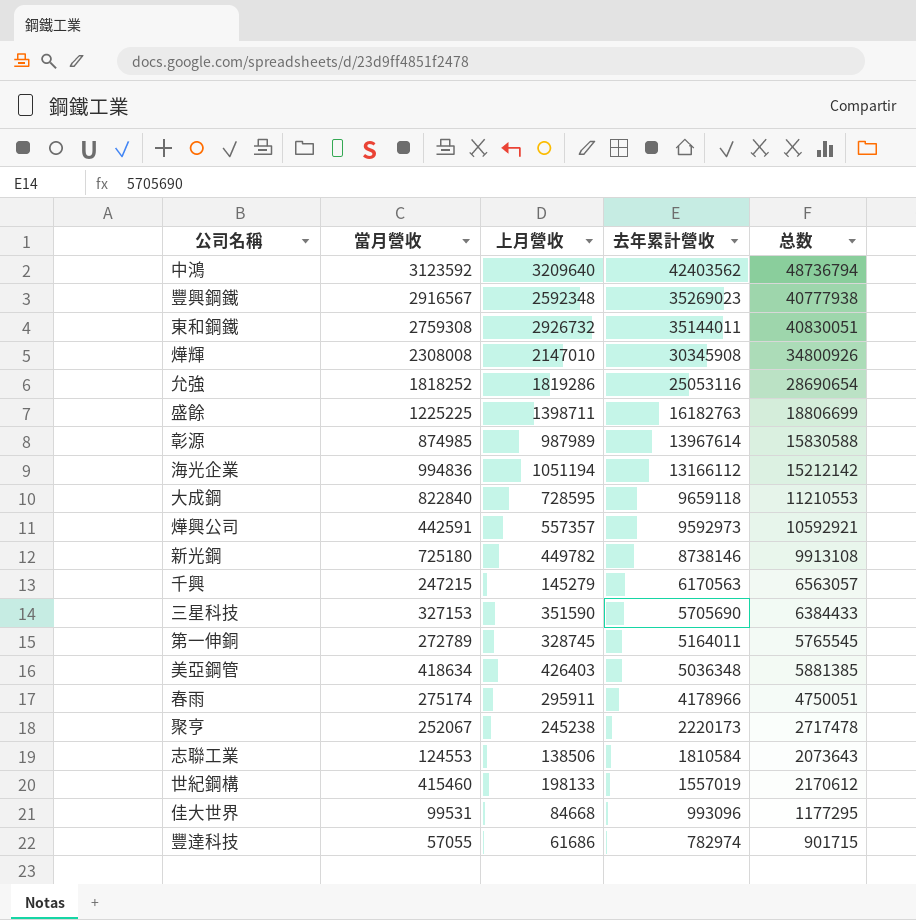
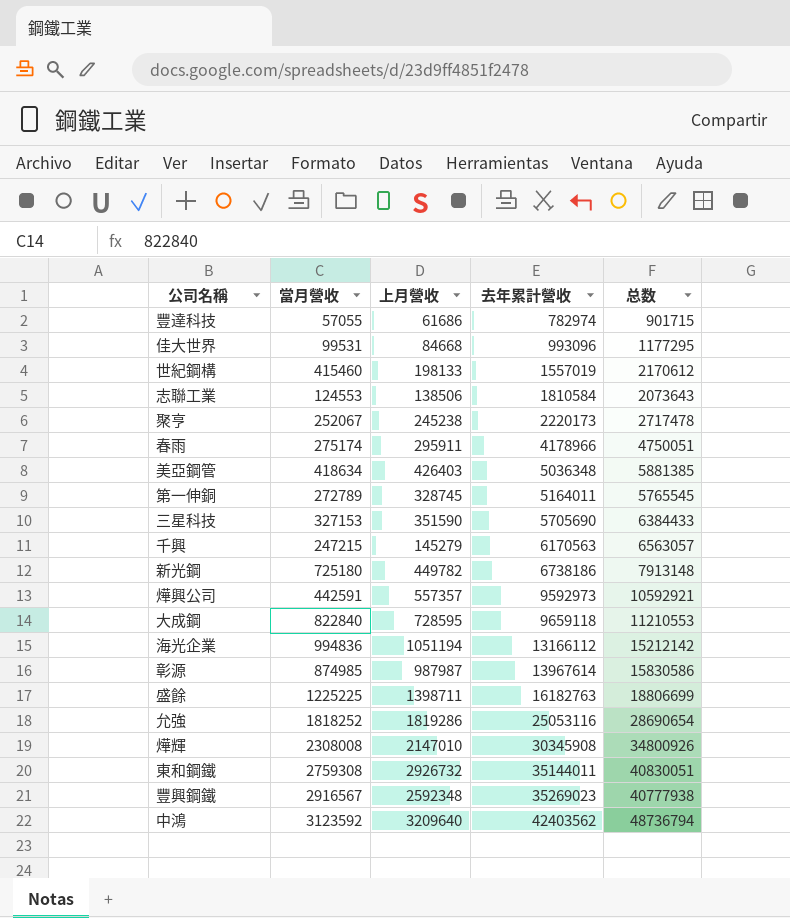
row order: 去年累計營收 descending -> 去年累計營收 ascending
新光鋼 | 去年累計營收: 8738146 -> 6738186
新光鋼 | 总数: 9913108 -> 7913148
彰源 | 上月營收: 987989 -> 987987
彰源 | 总数: 15830588 -> 15830586

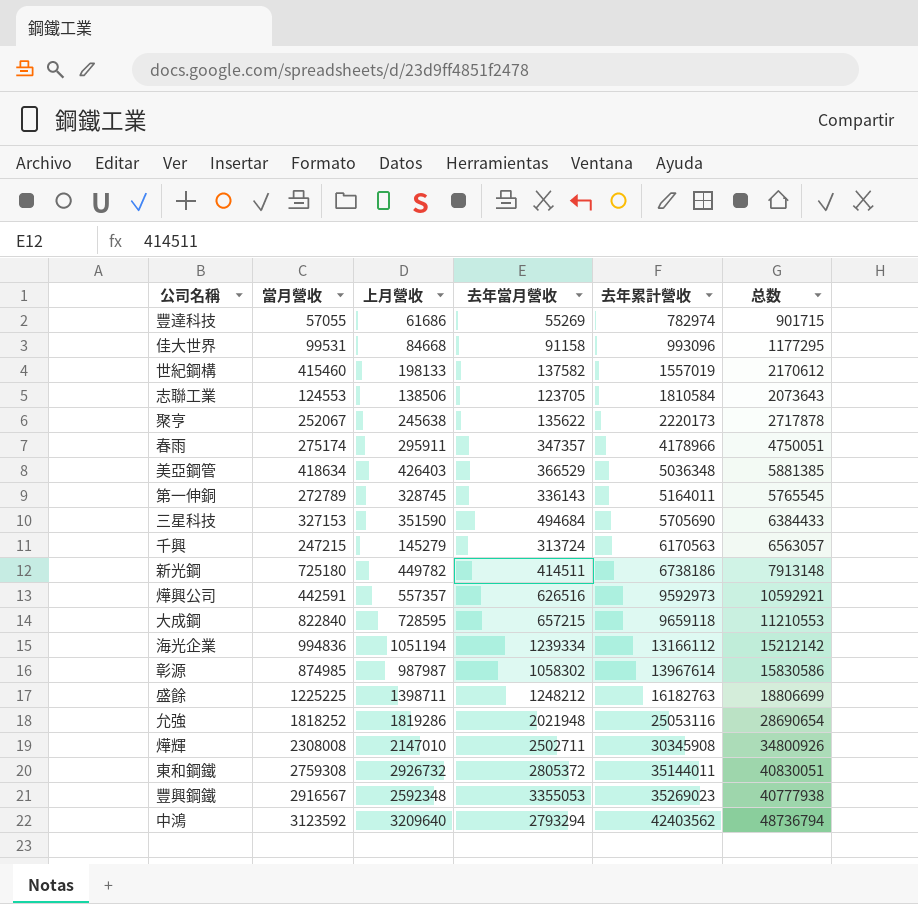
column 去年當月營收 | position: none -> 4
聚亨 | 上月營收: 245238 -> 245638
聚亨 | 总数: 2717478 -> 2717878

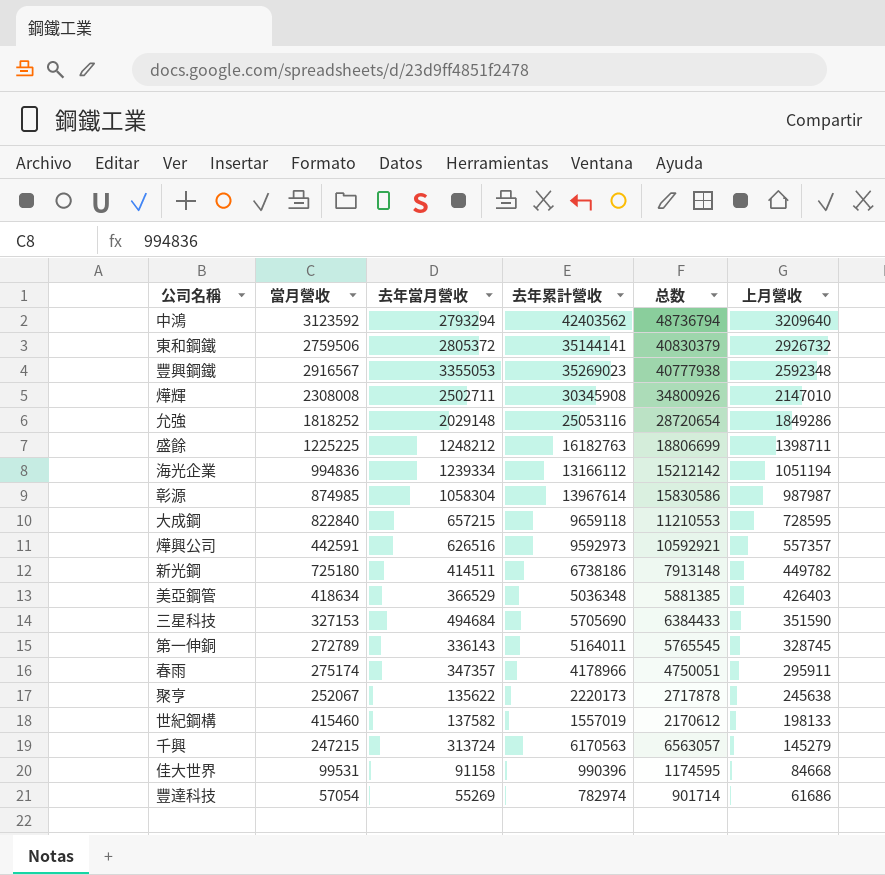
row order: 去年累計營收 ascending -> 上月營收 descending
column 上月營收 | position: 3 -> 6
row 志聯工業: 124553 | 138506 | 123705 | 1810584 | 2073643 -> none
東和鋼鐵 | 當月營收: 2759308 -> 2759506
東和鋼鐵 | 去年累計營收: 35144011 -> 35144141
東和鋼鐵 | 总数: 40830051 -> 40830379
允強 | 去年當月營收: 2021948 -> 2029148
允強 | 总数: 28690654 -> 28720654
允強 | 上月營收: 1819286 -> 1849286
彰源 | 去年當月營收: 1058302 -> 1058304
佳大世界 | 去年累計營收: 993096 -> 990396
佳大世界 | 总数: 1177295 -> 1174595
豐達科技 | 當月營收: 57055 -> 57054
豐達科技 | 总数: 901715 -> 901714

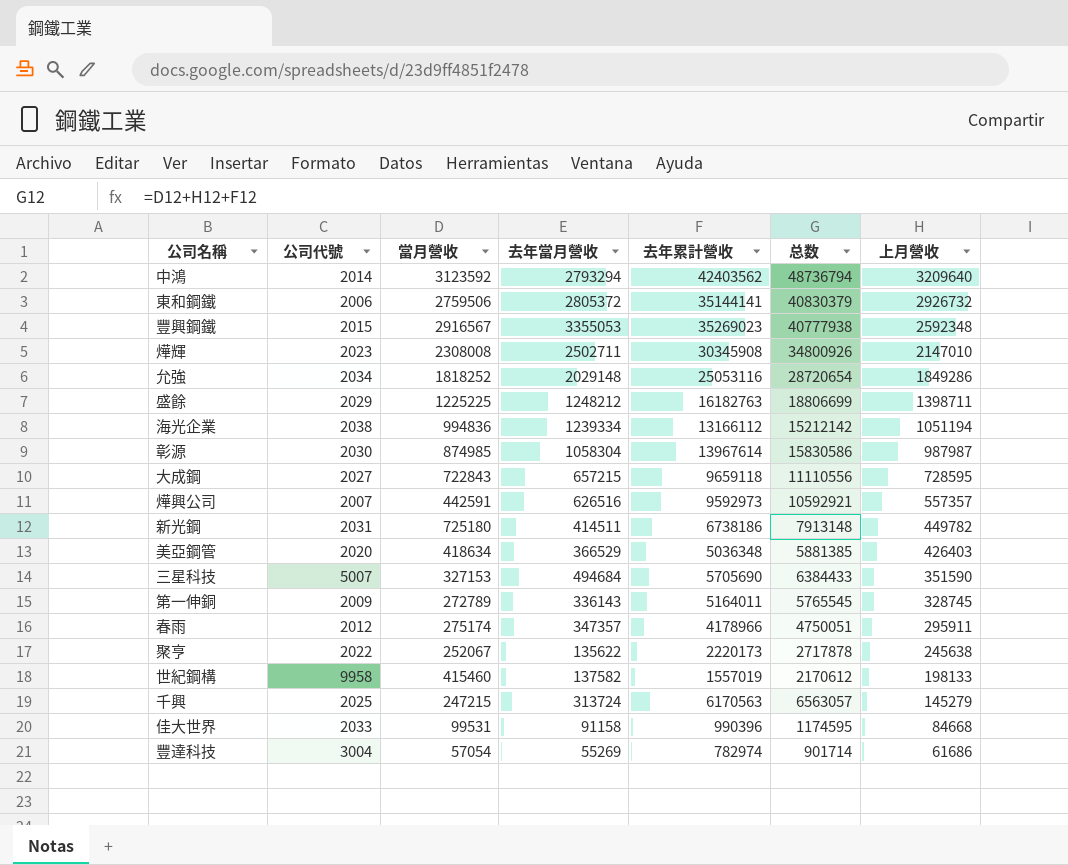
column 公司代號 | position: none -> 2
大成鋼 | 當月營收: 822840 -> 722843
大成鋼 | 总数: 11210553 -> 11110556

